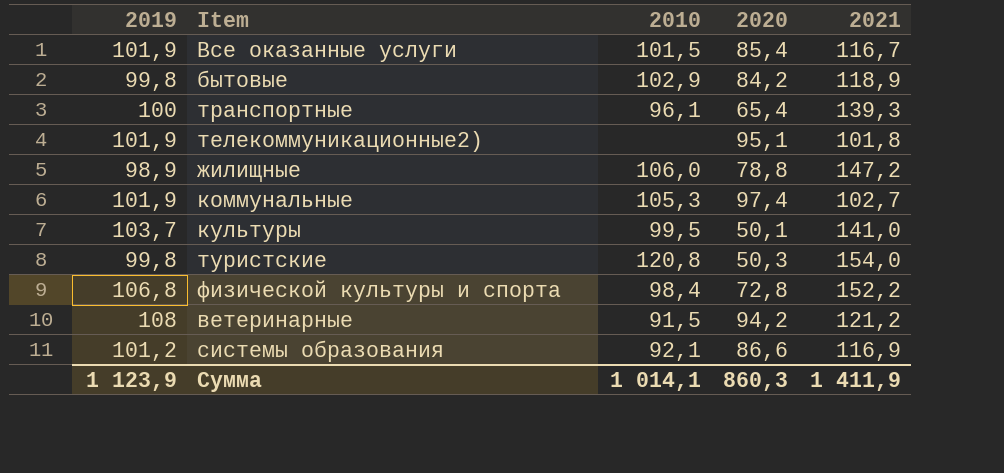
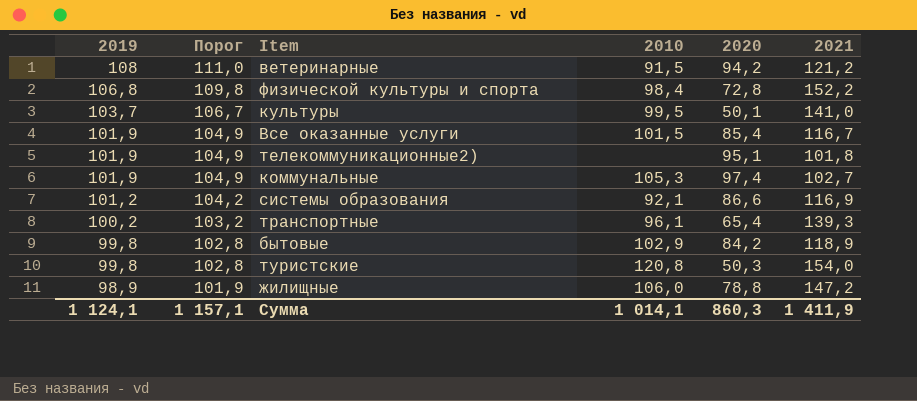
row order: none -> 2019 descending
column Порог | formula: none -> [2019] + 3
транспортные | 2019: 100 -> 100,2
Сумма | 2019: 1 123,9 -> 1 124,1

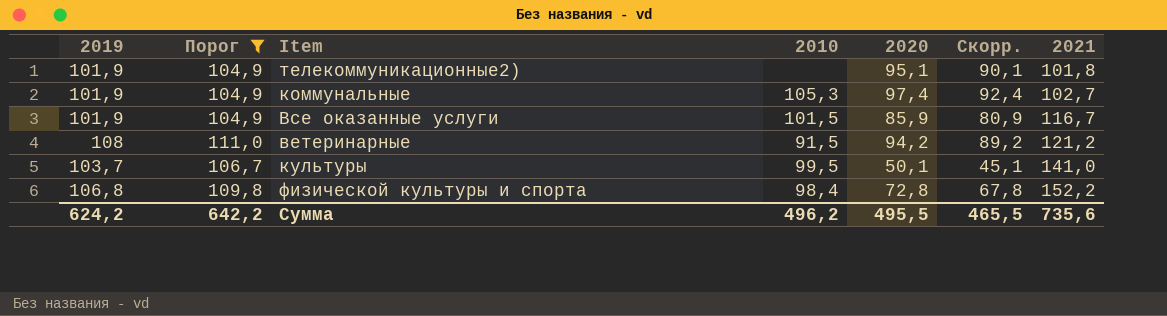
filter: none -> Порог >= 104,9
row order: 2019 descending -> 2021 ascending
column Скорр. | formula: none -> [2020] - 5
Все оказанные услуги | 2020: 85,4 -> 85,9
Сумма | 2019: 1 124,1 -> 624,2
Сумма | Порог: 1 157,1 -> 642,2
Сумма | 2010: 1 014,1 -> 496,2
Сумма | 2020: 860,3 -> 495,5
Сумма | 2021: 1 411,9 -> 735,6

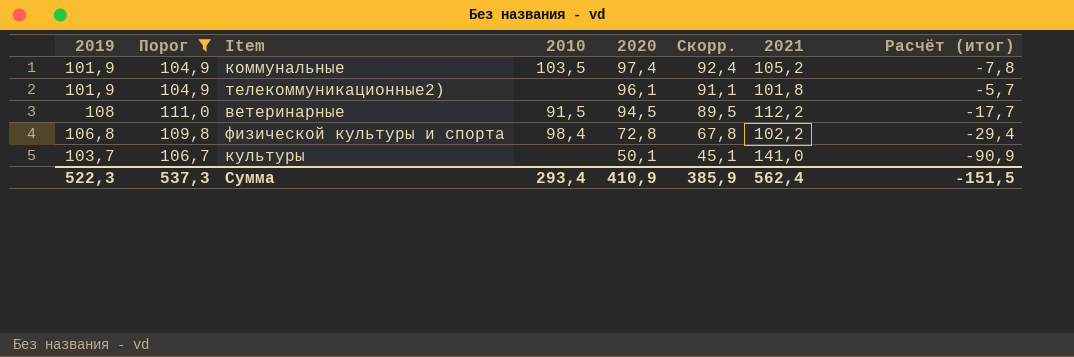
row order: 2021 ascending -> 2020 descending
column Расчёт (итог) | formula: none -> [2020] - [2021]
row Все оказанные услуги: 101,9 | 104,9 | 101,5 | 85,9 | 80,9 | 116,7 -> none
коммунальные | 2010: 105,3 -> 103,5
коммунальные | 2021: 102,7 -> 105,2
телекоммуникационные2) | 2020: 95,1 -> 96,1
телекоммуникационные2) | Скорр.: 90,1 -> 91,1
ветеринарные | 2020: 94,2 -> 94,5
ветеринарные | Скорр.: 89,2 -> 89,5
ветеринарные | 2021: 121,2 -> 112,2
физической культуры и спорта | 2021: 152,2 -> 102,2
культуры | 2010: 99,5 -> none
Сумма | 2019: 624,2 -> 522,3
Сумма | Порог: 642,2 -> 537,3
Сумма | 2010: 496,2 -> 293,4
Сумма | 2020: 495,5 -> 410,9
Сумма | Скорр.: 465,5 -> 385,9
Сумма | 2021: 735,6 -> 562,4

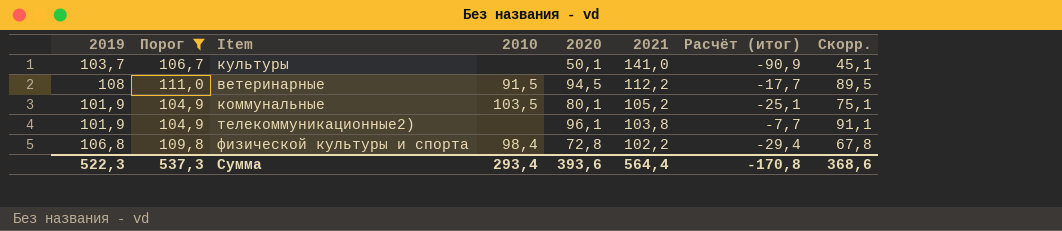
row order: 2020 descending -> 2021 descending
column Скорр. | position: 6 -> 8
коммунальные | 2020: 97,4 -> 80,1
коммунальные | Расчёт (итог): -7,8 -> -25,1
коммунальные | Скорр.: 92,4 -> 75,1
телекоммуникационные2) | 2021: 101,8 -> 103,8
телекоммуникационные2) | Расчёт (итог): -5,7 -> -7,7
Сумма | 2020: 410,9 -> 393,6
Сумма | 2021: 562,4 -> 564,4
Сумма | Расчёт (итог): -151,5 -> -170,8
Сумма | Скорр.: 385,9 -> 368,6

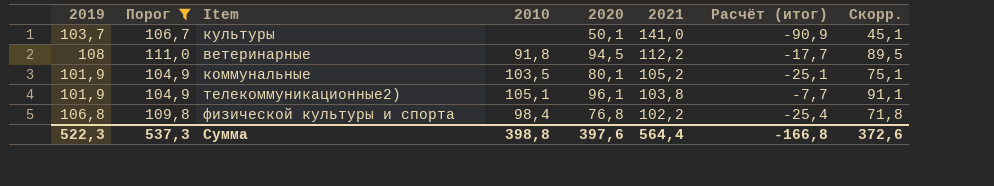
ветеринарные | 2010: 91,5 -> 91,8
телекоммуникационные2) | 2010: none -> 105,1
физической культуры и спорта | 2020: 72,8 -> 76,8
физической культуры и спорта | Расчёт (итог): -29,4 -> -25,4
физической культуры и спорта | Скорр.: 67,8 -> 71,8
Сумма | 2010: 293,4 -> 398,8
Сумма | 2020: 393,6 -> 397,6
Сумма | Расчёт (итог): -170,8 -> -166,8
Сумма | Скорр.: 368,6 -> 372,6

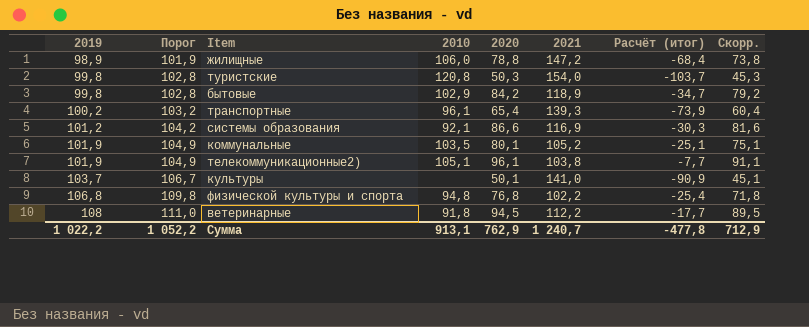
filter: Порог >= 104,9 -> none
row order: 2021 descending -> 2019 ascending
физической культуры и спорта | 2010: 98,4 -> 94,8
Сумма | 2019: 522,3 -> 1 022,2
Сумма | Порог: 537,3 -> 1 052,2
Сумма | 2010: 398,8 -> 913,1
Сумма | 2020: 397,6 -> 762,9
Сумма | 2021: 564,4 -> 1 240,7
Сумма | Расчёт (итог): -166,8 -> -477,8
Сумма | Скорр.: 372,6 -> 712,9

